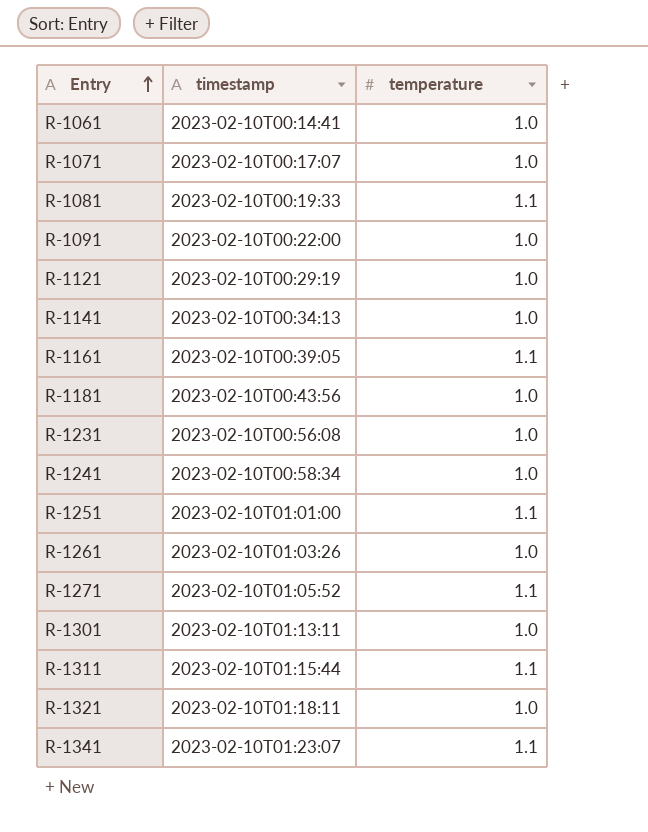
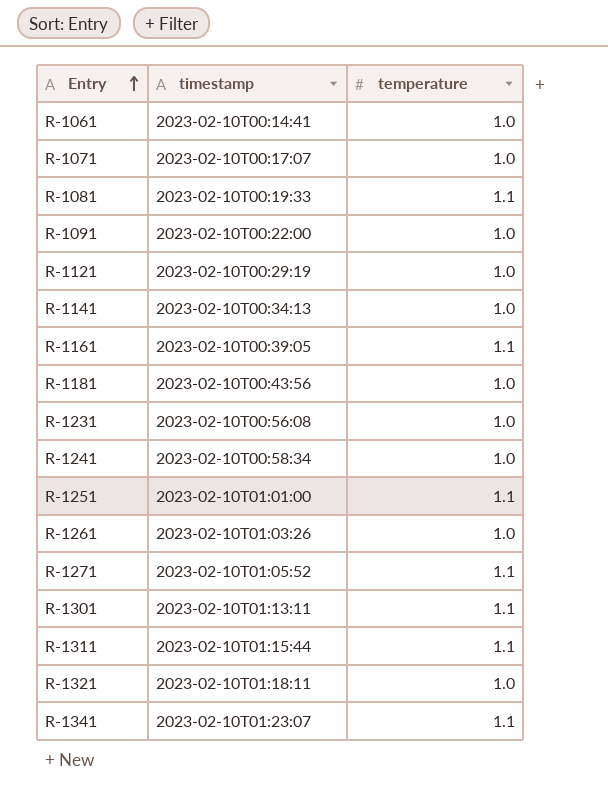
R-1301 | temperature: 1.0 -> 1.1

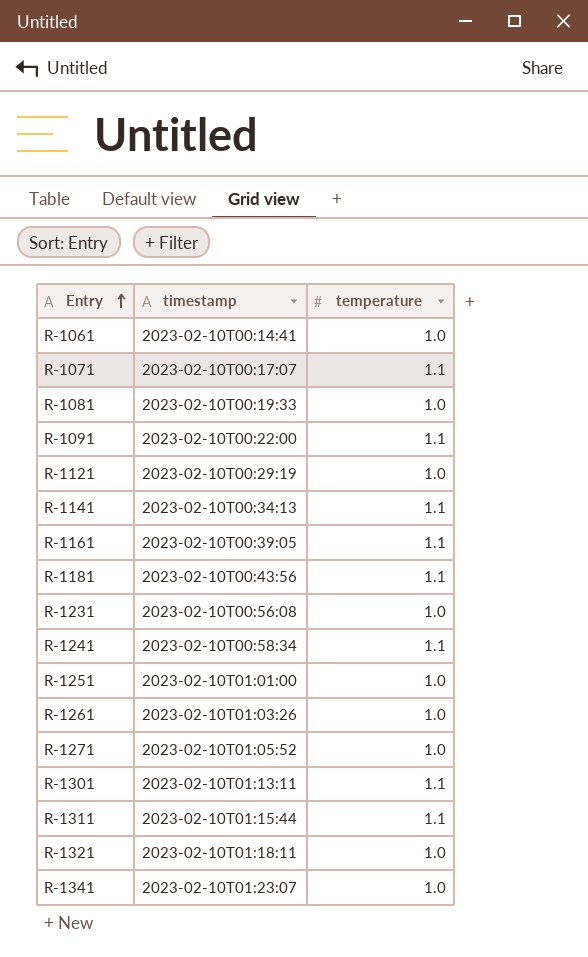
R-1071 | temperature: 1.0 -> 1.1
R-1081 | temperature: 1.1 -> 1.0
R-1091 | temperature: 1.0 -> 1.1
R-1141 | temperature: 1.0 -> 1.1
R-1181 | temperature: 1.0 -> 1.1
R-1241 | temperature: 1.0 -> 1.1
R-1251 | temperature: 1.1 -> 1.0
R-1271 | temperature: 1.1 -> 1.0
R-1341 | temperature: 1.1 -> 1.0

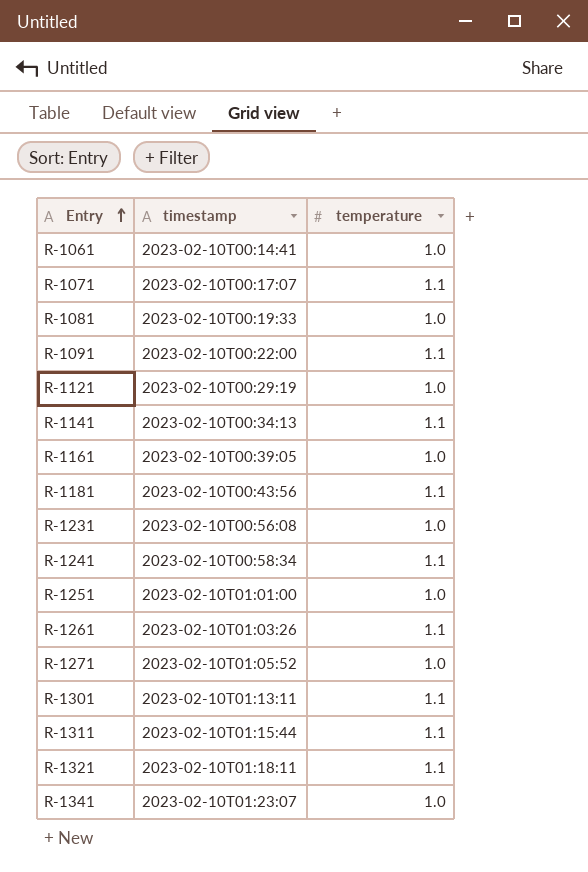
R-1161 | temperature: 1.1 -> 1.0
R-1261 | temperature: 1.0 -> 1.1
R-1321 | temperature: 1.0 -> 1.1

